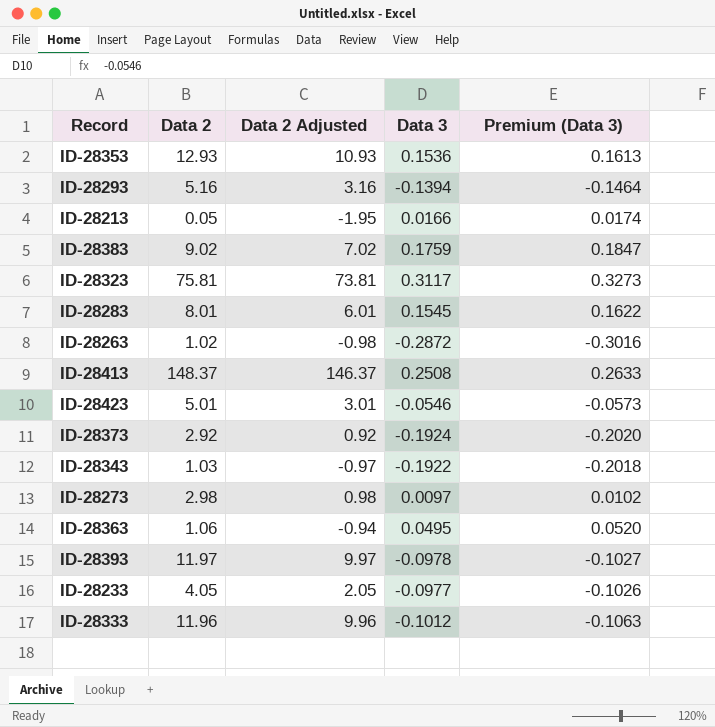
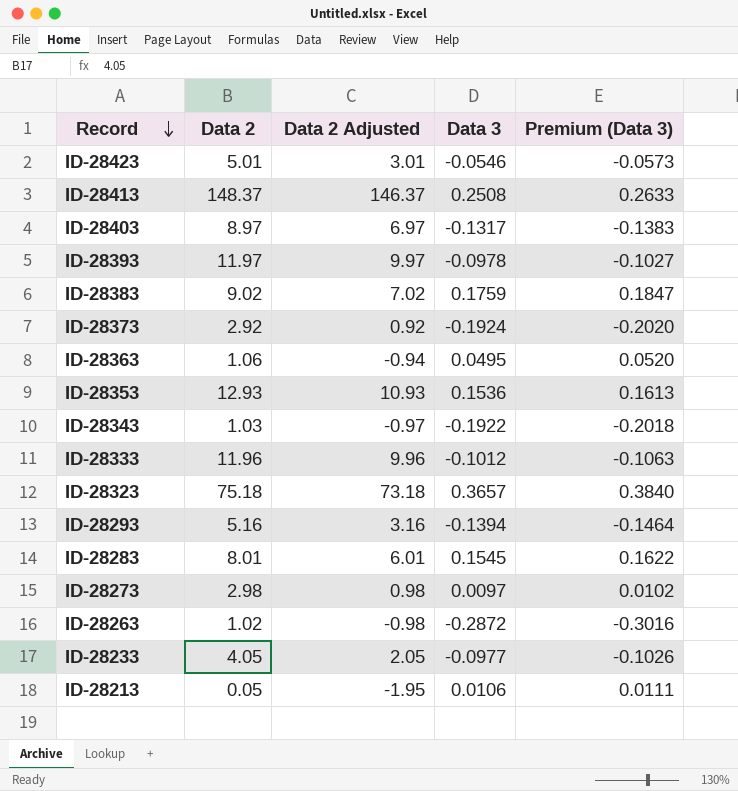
row order: none -> Record descending
row ID-28403: none -> 8.97 | 6.97 | -0.1317 | -0.1383
ID-28323 | Data 2: 75.81 -> 75.18
ID-28323 | Data 2 Adjusted: 73.81 -> 73.18
ID-28323 | Data 3: 0.3117 -> 0.3657
ID-28323 | Premium (Data 3): 0.3273 -> 0.3840
ID-28213 | Data 3: 0.0166 -> 0.0106
ID-28213 | Premium (Data 3): 0.0174 -> 0.0111

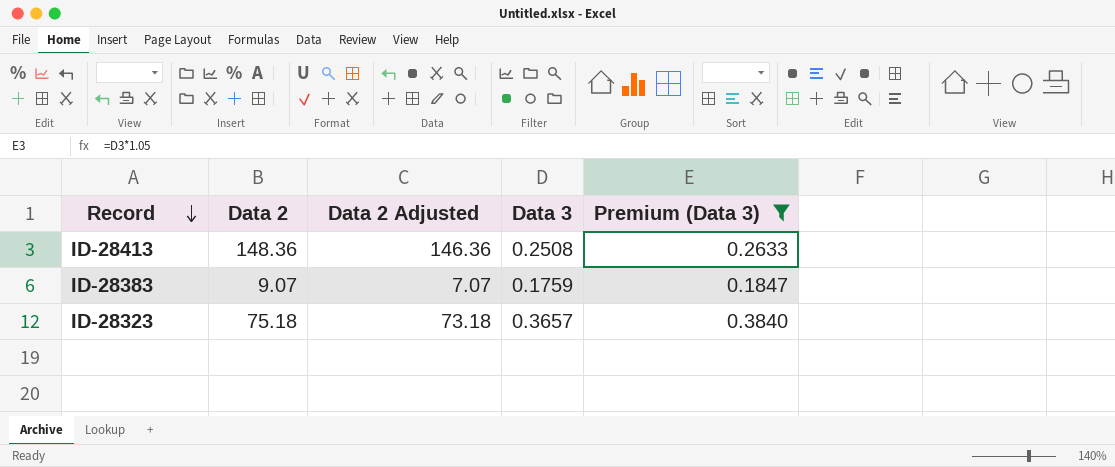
filter: none -> Premium (Data 3) >= 0.1847
ID-28413 | Data 2: 148.37 -> 148.36
ID-28413 | Data 2 Adjusted: 146.37 -> 146.36
ID-28383 | Data 2: 9.02 -> 9.07
ID-28383 | Data 2 Adjusted: 7.02 -> 7.07

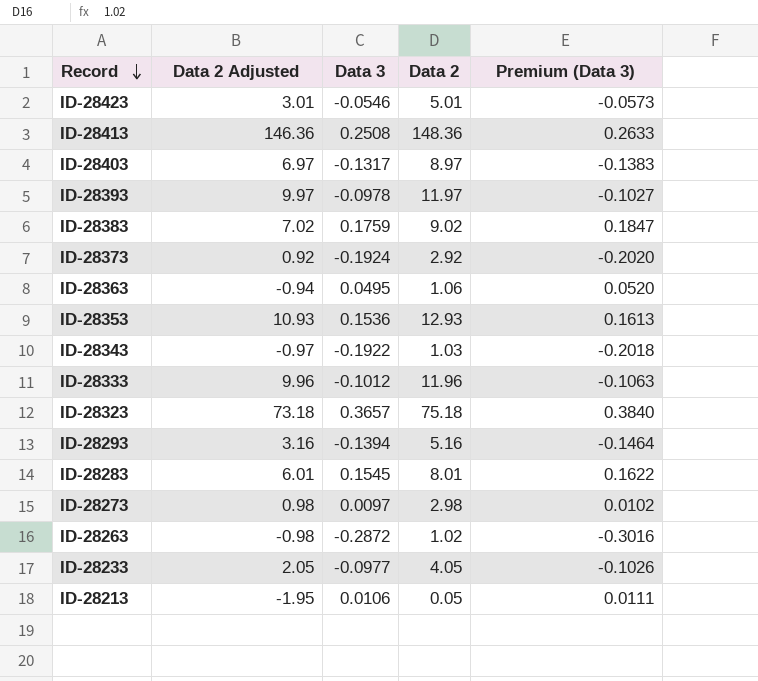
filter: Premium (Data 3) >= 0.1847 -> none
column Data 2 | position: 2 -> 4
ID-28383 | Data 2 Adjusted: 7.07 -> 7.02
ID-28383 | Data 2: 9.07 -> 9.02

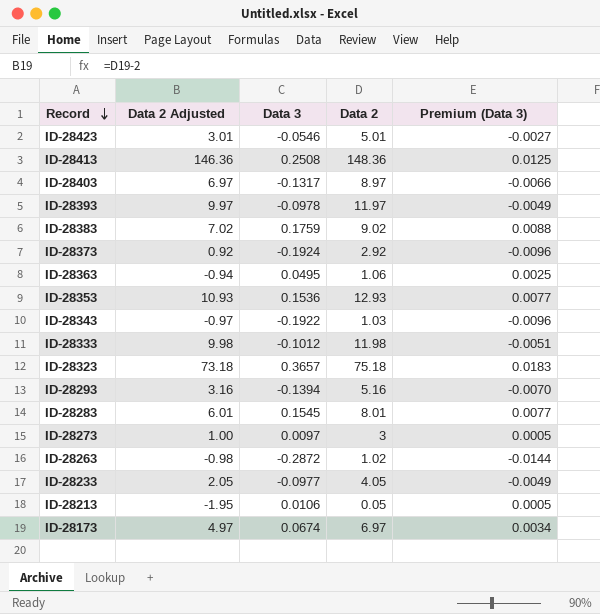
column Premium (Data 3) | formula: [Data 3] * 1.05 -> [Data 3] * 0.05
ID-28333 | Data 2 Adjusted: 9.96 -> 9.98
ID-28333 | Data 2: 11.96 -> 11.98
ID-28273 | Data 2 Adjusted: 0.98 -> 1.00
ID-28273 | Data 2: 2.98 -> 3
row ID-28173: none -> 4.97 | 0.0674 | 6.97 | 0.0034

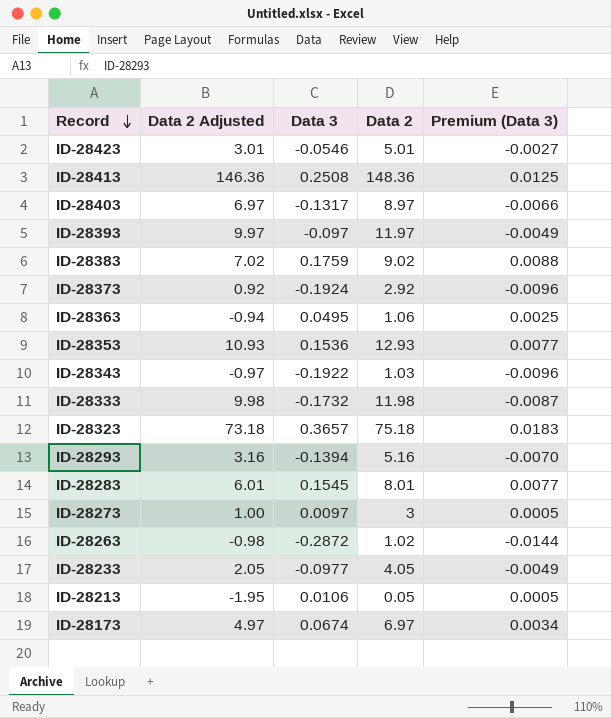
ID-28393 | Data 3: -0.0978 -> -0.097
ID-28333 | Data 3: -0.1012 -> -0.1732
ID-28333 | Premium (Data 3): -0.0051 -> -0.0087

